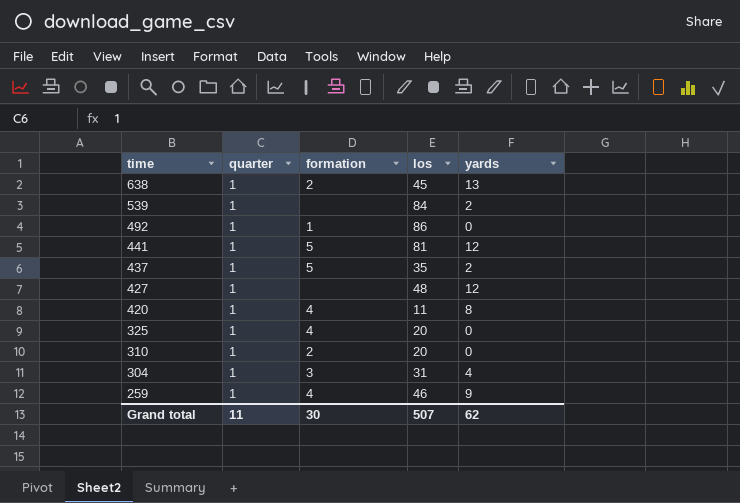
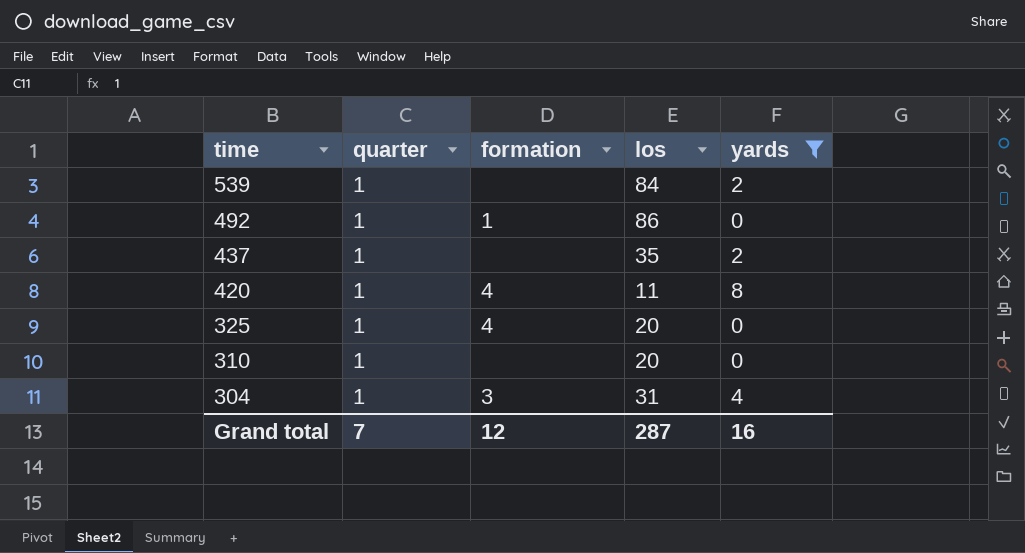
filter: none -> yards <= 8
437 | formation: 5 -> none
310 | formation: 2 -> none
Grand total | quarter: 11 -> 7
Grand total | formation: 30 -> 12
Grand total | los: 507 -> 287
Grand total | yards: 62 -> 16

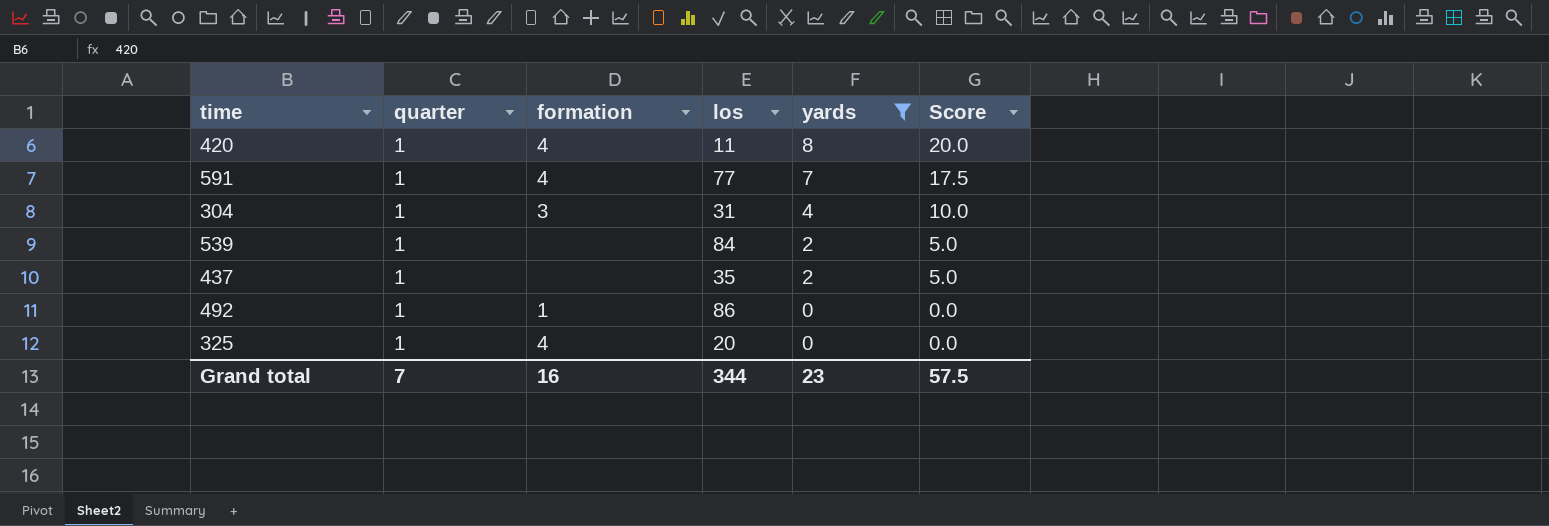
row order: time descending -> yards descending
column Score | formula: none -> [yards] * 2.5
row 310: 1 | none | 20 | 0 -> none
row 591: none -> 1 | 4 | 77 | 7 | 17.5
Grand total | formation: 12 -> 16
Grand total | los: 287 -> 344
Grand total | yards: 16 -> 23

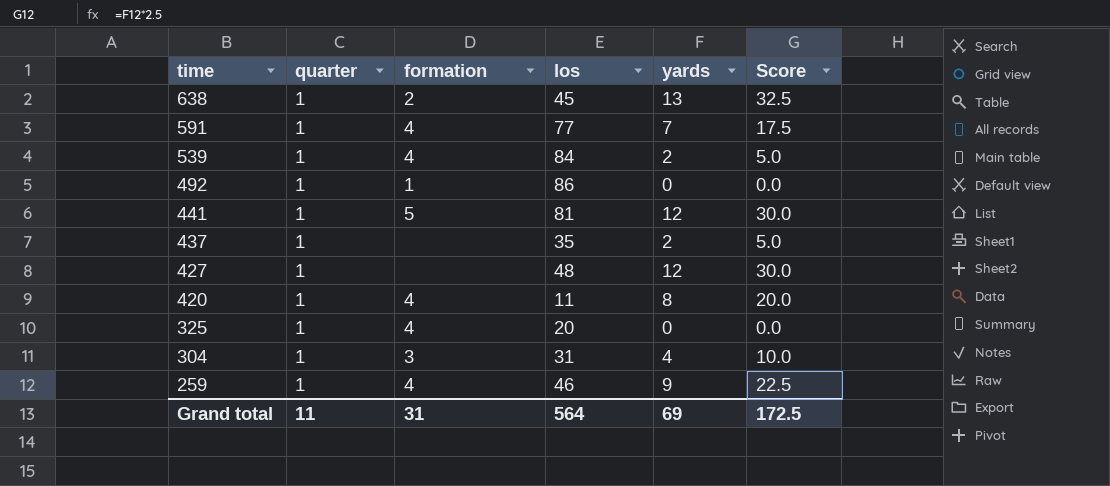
filter: yards <= 8 -> none
row order: yards descending -> time descending
539 | formation: none -> 4
Grand total | quarter: 7 -> 11
Grand total | formation: 16 -> 31
Grand total | los: 344 -> 564
Grand total | yards: 23 -> 69
Grand total | Score: 57.5 -> 172.5

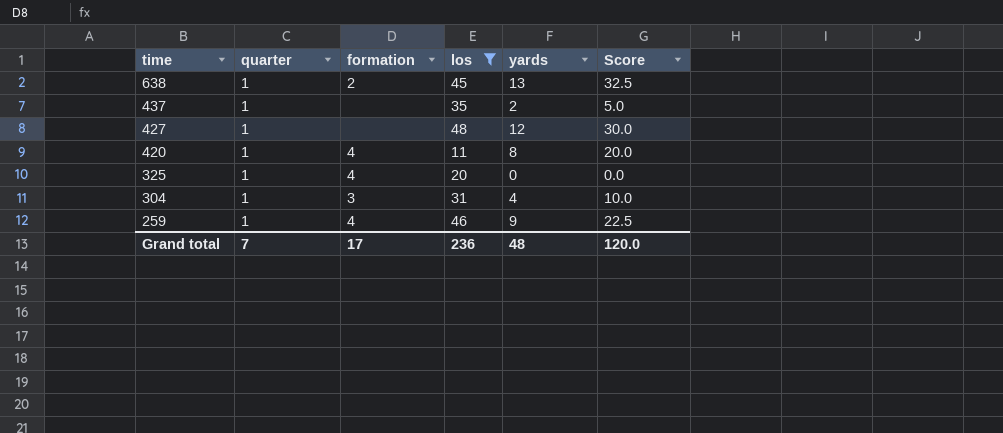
filter: none -> los <= 48
Grand total | quarter: 11 -> 7
Grand total | formation: 31 -> 17
Grand total | los: 564 -> 236
Grand total | yards: 69 -> 48
Grand total | Score: 172.5 -> 120.0

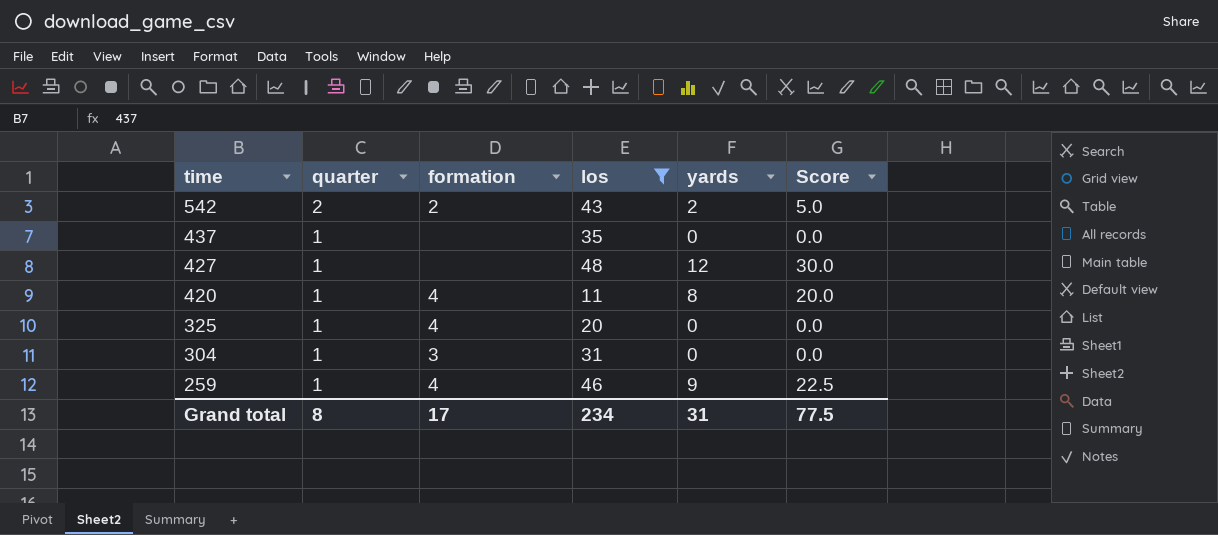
row 638: 1 | 2 | 45 | 13 | 32.5 -> none
row 542: none -> 2 | 2 | 43 | 2 | 5.0
437 | yards: 2 -> 0
437 | Score: 5.0 -> 0.0
304 | yards: 4 -> 0
304 | Score: 10.0 -> 0.0
Grand total | quarter: 7 -> 8
Grand total | los: 236 -> 234
Grand total | yards: 48 -> 31
Grand total | Score: 120.0 -> 77.5

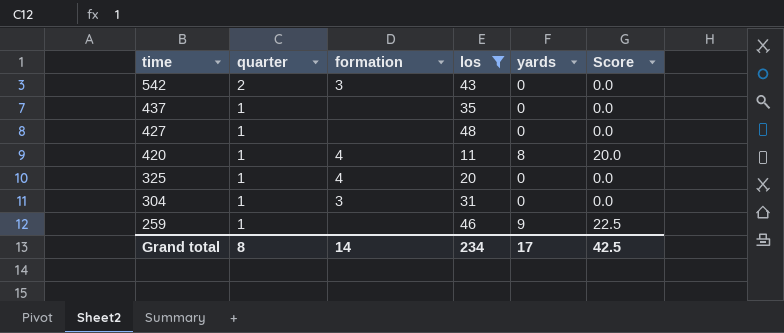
542 | formation: 2 -> 3
542 | yards: 2 -> 0
542 | Score: 5.0 -> 0.0
427 | yards: 12 -> 0
427 | Score: 30.0 -> 0.0
259 | formation: 4 -> none
Grand total | formation: 17 -> 14
Grand total | yards: 31 -> 17
Grand total | Score: 77.5 -> 42.5

